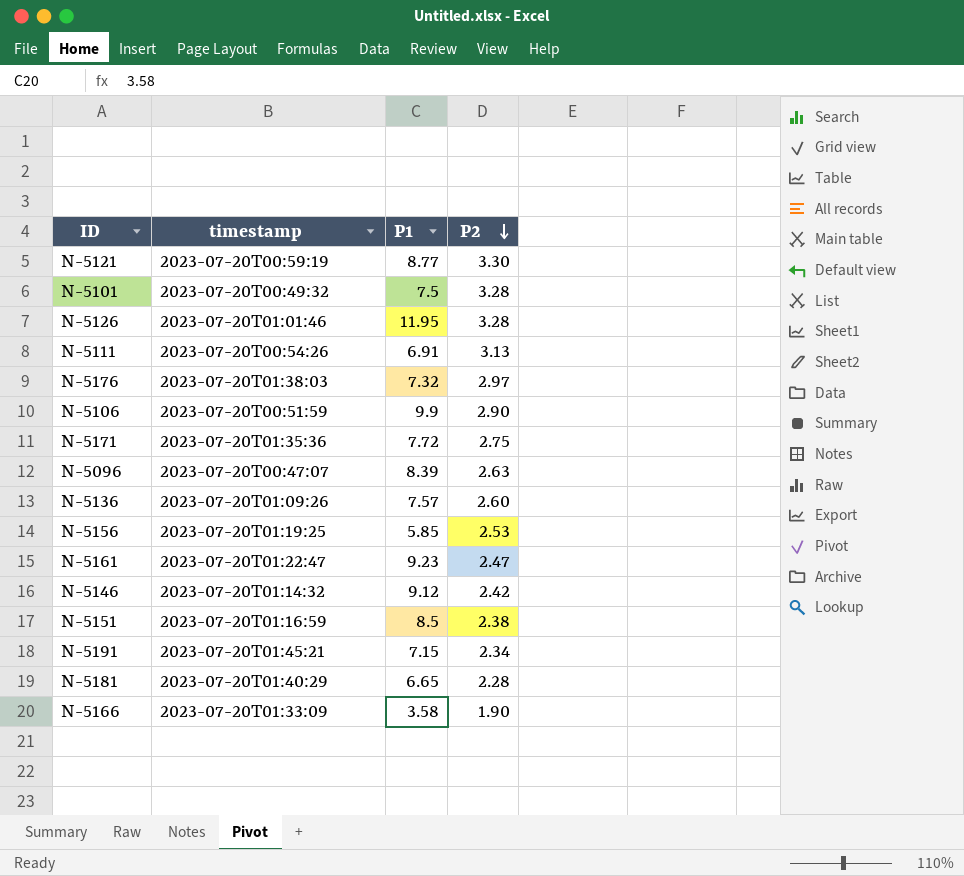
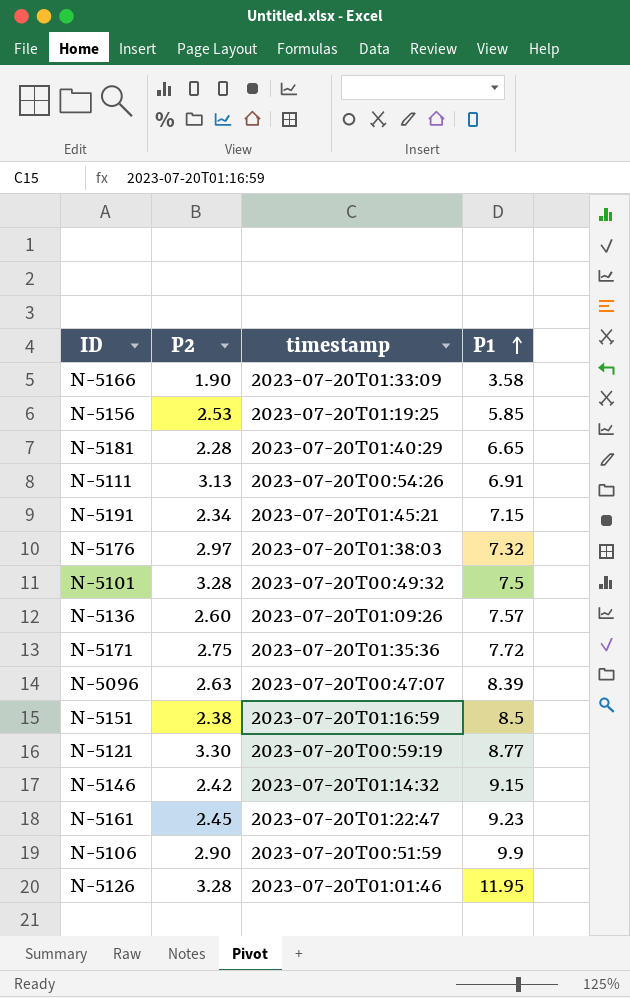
row order: P2 descending -> P1 ascending
column P2 | position: 4 -> 2
N-5146 | P1: 9.12 -> 9.15
N-5161 | P2: 2.47 -> 2.45

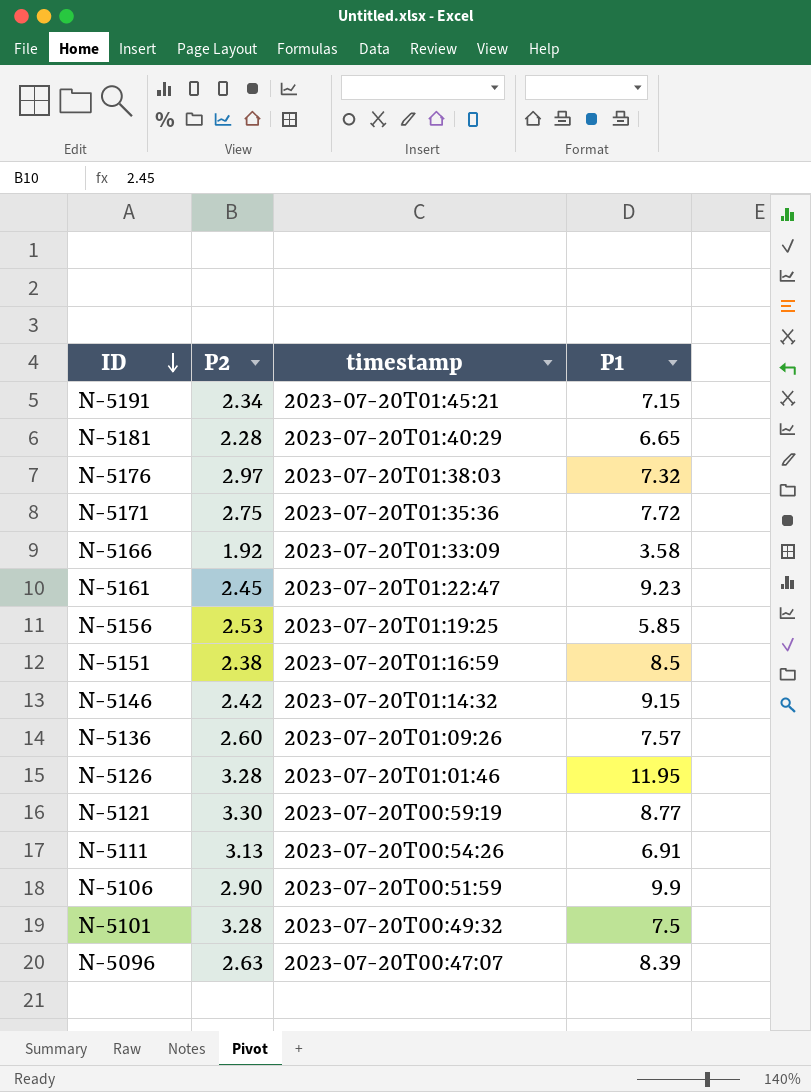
row order: P1 ascending -> ID descending
N-5166 | P2: 1.90 -> 1.92

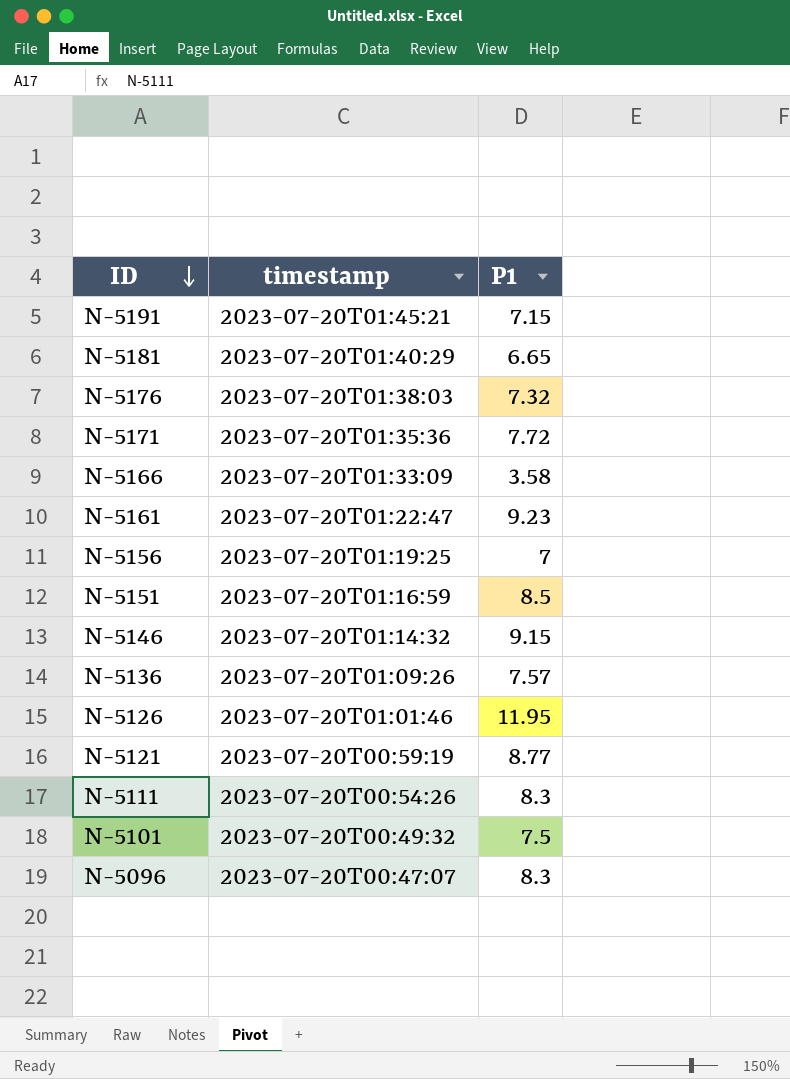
column P2 | position: 2 -> none
row N-5106: 2.90 | 2023-07-20T00:51:59 | 9.9 -> none
N-5156 | P1: 5.85 -> 7
N-5111 | P1: 6.91 -> 8.3
N-5096 | P1: 8.39 -> 8.3

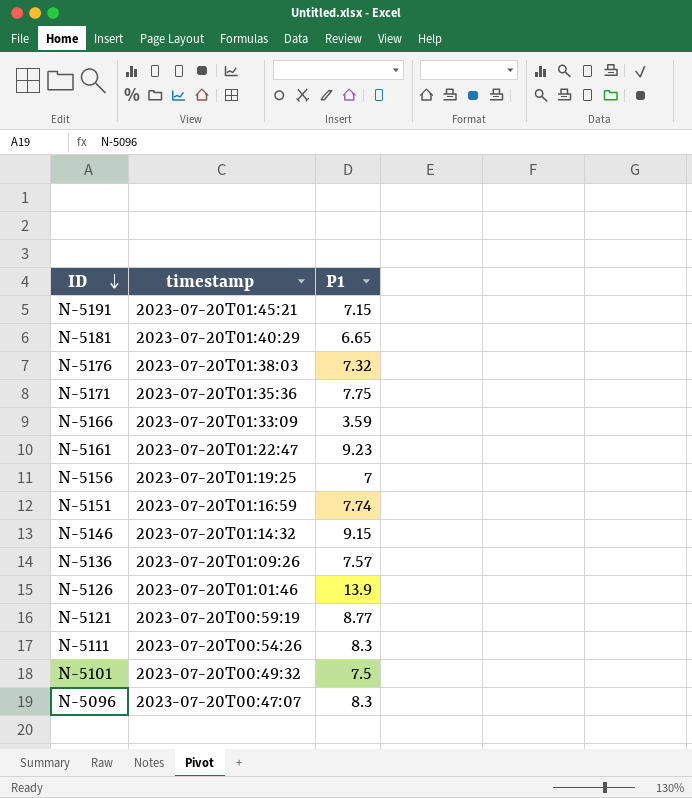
N-5171 | P1: 7.72 -> 7.75
N-5166 | P1: 3.58 -> 3.59
N-5151 | P1: 8.5 -> 7.74
N-5126 | P1: 11.95 -> 13.9

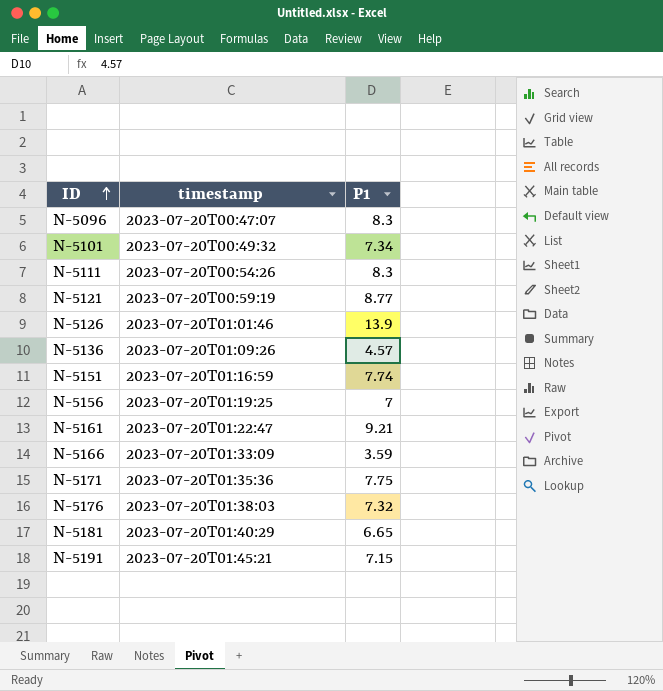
row order: ID descending -> ID ascending
row N-5146: 2023-07-20T01:14:32 | 9.15 -> none
N-5101 | P1: 7.5 -> 7.34
N-5136 | P1: 7.57 -> 4.57
N-5161 | P1: 9.23 -> 9.21

